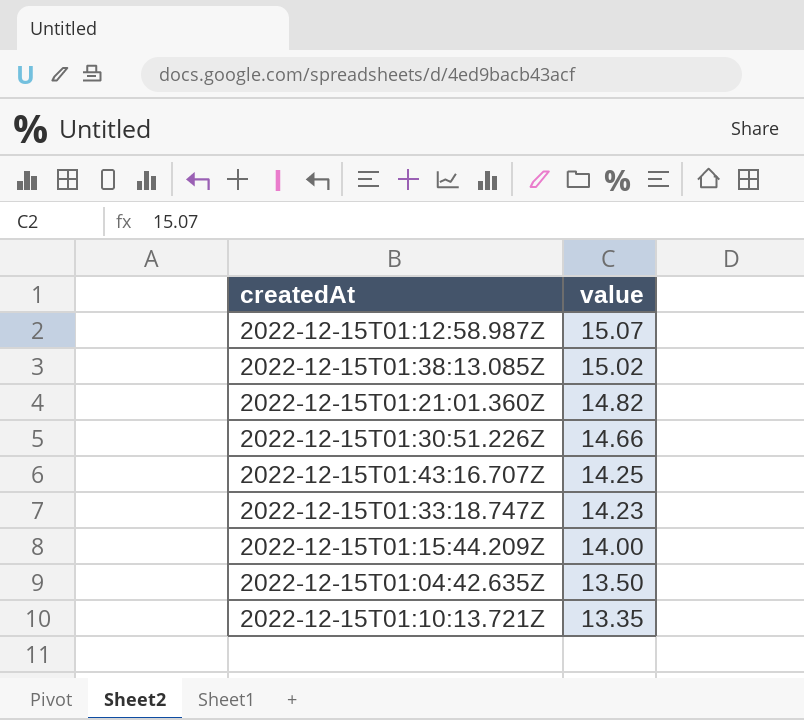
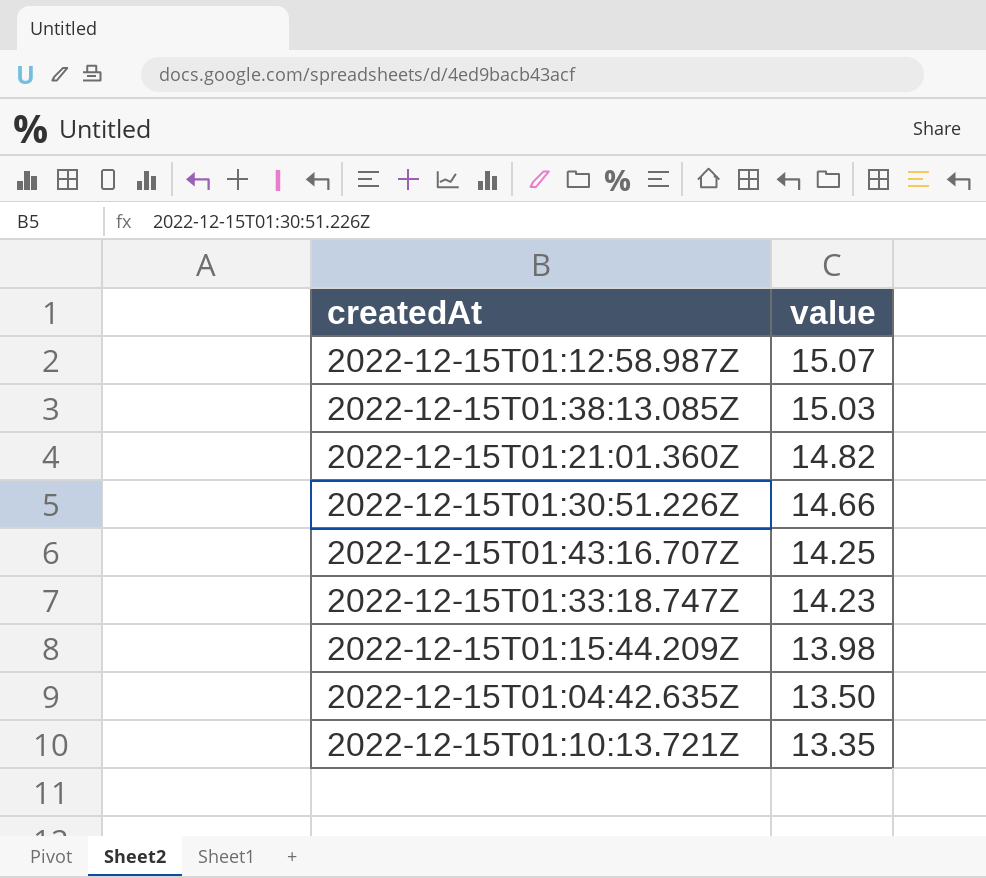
2022-12-15T01:38:13.085Z | value: 15.02 -> 15.03
2022-12-15T01:15:44.209Z | value: 14.00 -> 13.98

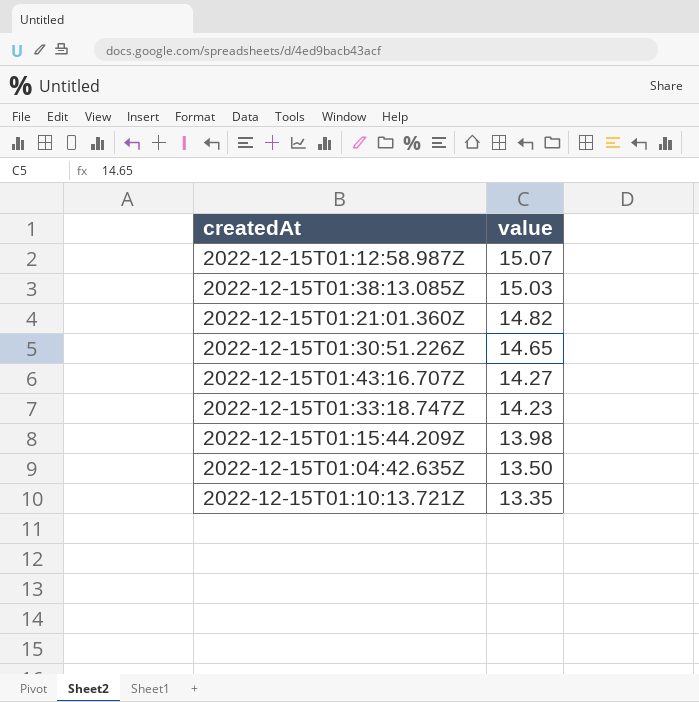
2022-12-15T01:30:51.226Z | value: 14.66 -> 14.65
2022-12-15T01:43:16.707Z | value: 14.25 -> 14.27

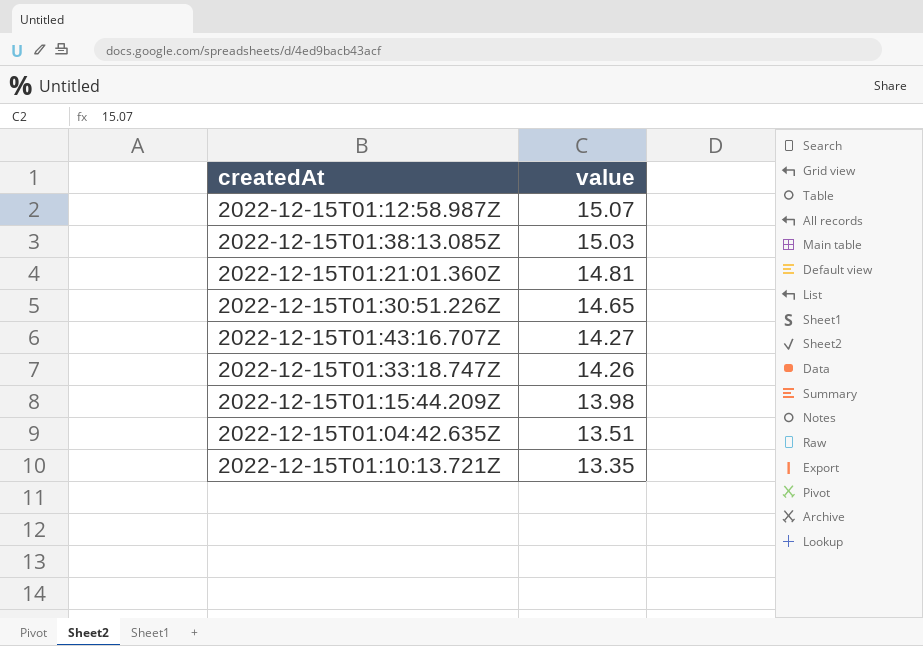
2022-12-15T01:21:01.360Z | value: 14.82 -> 14.81
2022-12-15T01:33:18.747Z | value: 14.23 -> 14.26
2022-12-15T01:04:42.635Z | value: 13.50 -> 13.51

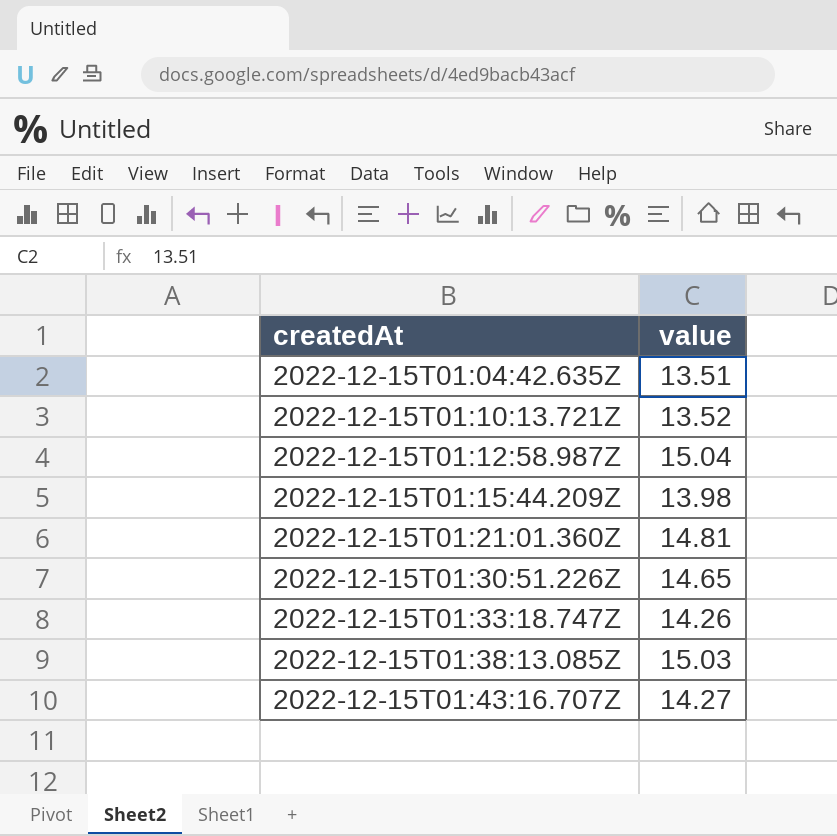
row order: value descending -> createdAt ascending
2022-12-15T01:10:13.721Z | value: 13.35 -> 13.52
2022-12-15T01:12:58.987Z | value: 15.07 -> 15.04

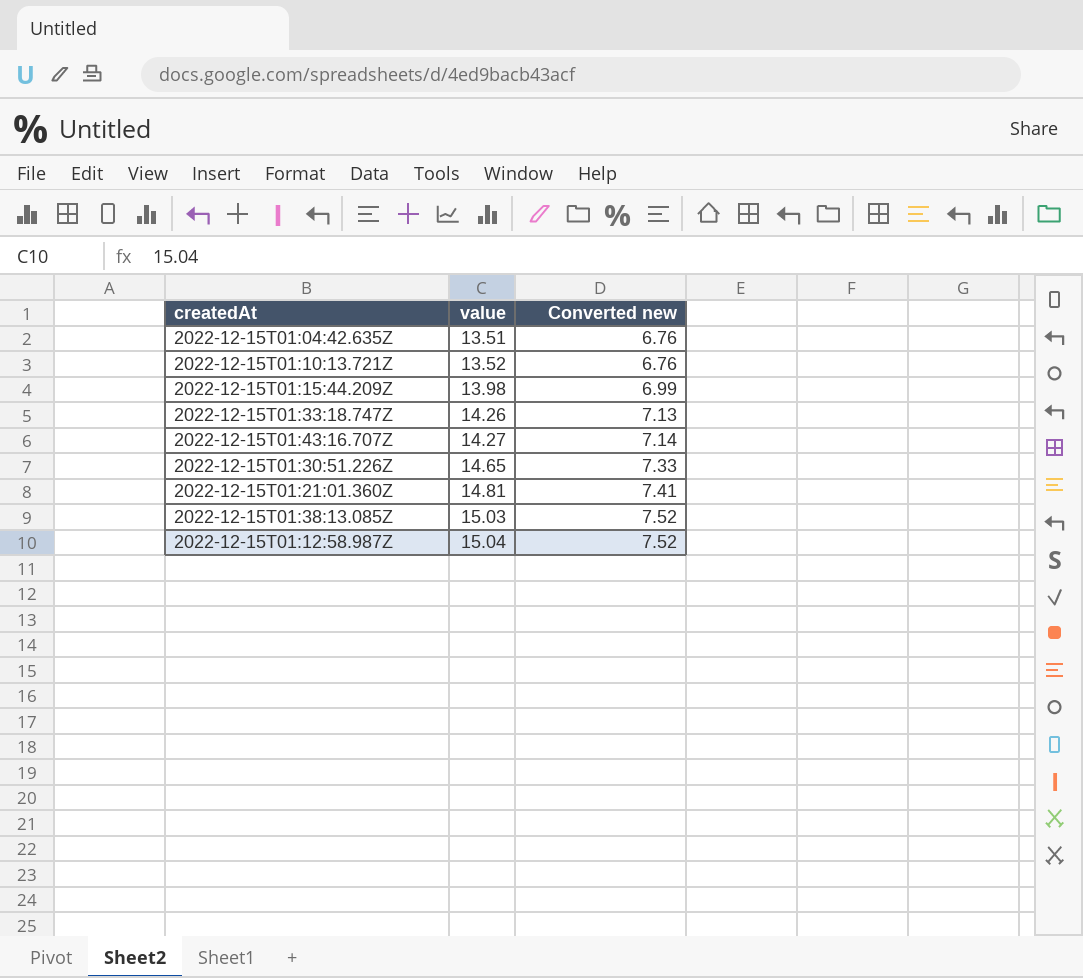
row order: createdAt ascending -> value ascending
column Converted new | formula: none -> [value] * 0.5

